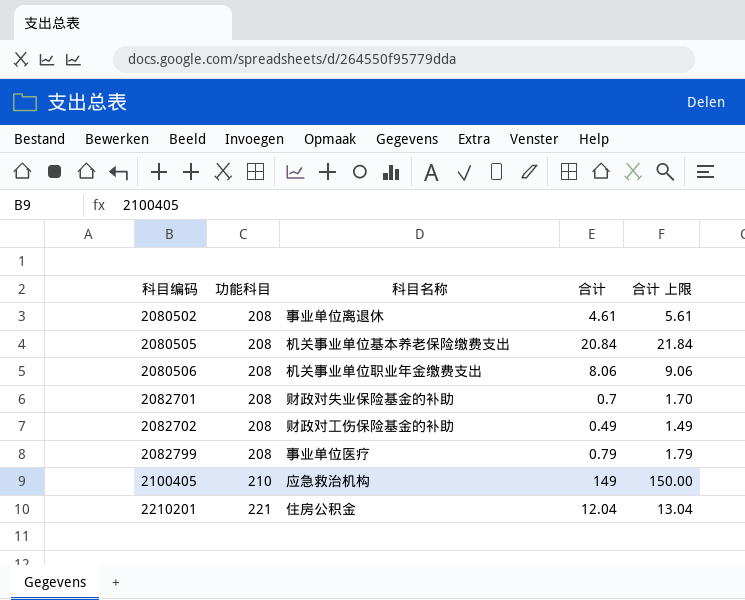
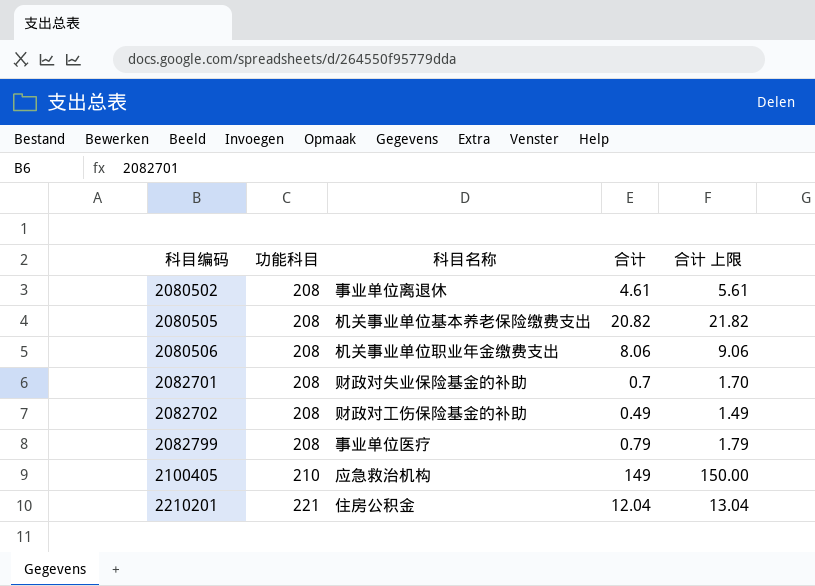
2080505 | 合计: 20.84 -> 20.82
2080505 | 合计 上限: 21.84 -> 21.82

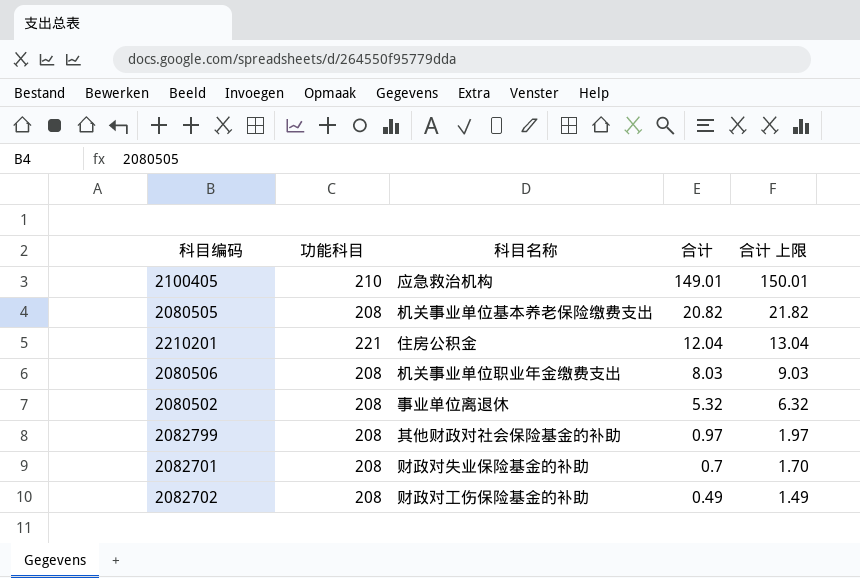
row order: 科目编码 ascending -> 合计 descending
2100405 | 合计: 149 -> 149.01
2100405 | 合计 上限: 150.00 -> 150.01
2080506 | 合计: 8.06 -> 8.03
2080506 | 合计 上限: 9.06 -> 9.03
2080502 | 合计: 4.61 -> 5.32
2080502 | 合计 上限: 5.61 -> 6.32
2082799 | 科目名称: 事业单位医疗 -> 其他财政对社会保险基金的补助
2082799 | 合计: 0.79 -> 0.97
2082799 | 合计 上限: 1.79 -> 1.97

